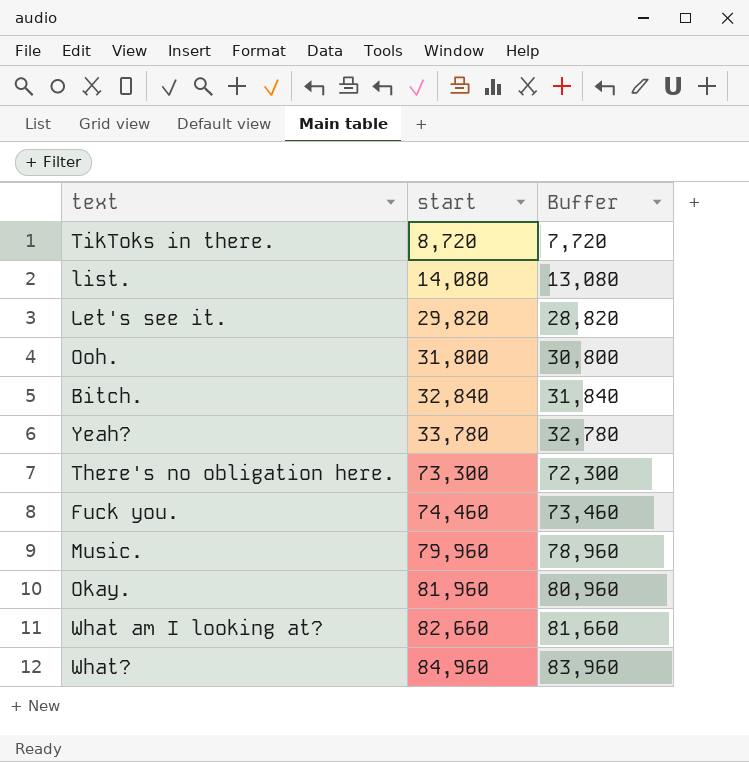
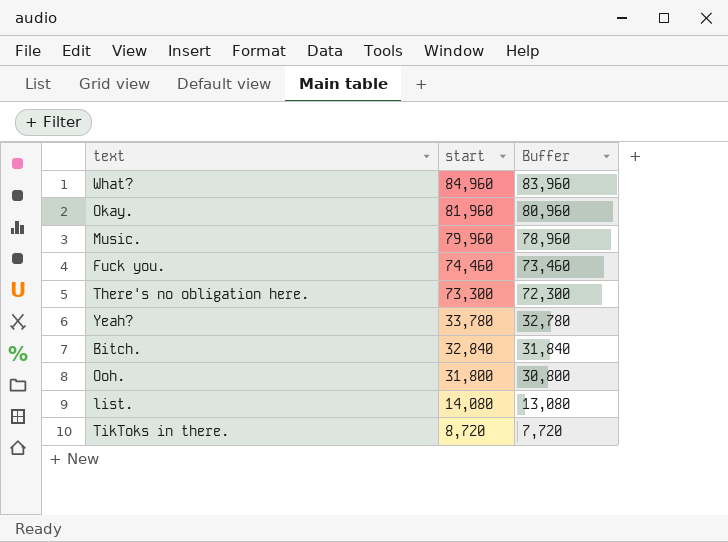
row order: start ascending -> start descending
row Let's see it.: 29,820 | 28,820 -> none
row What am I looking at?: 82,660 | 81,660 -> none

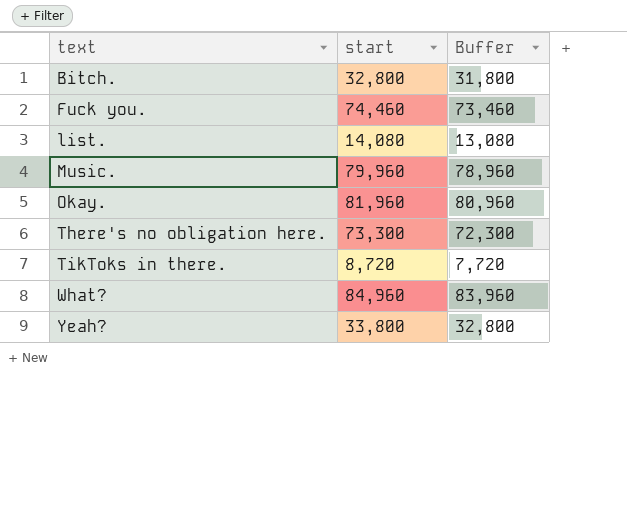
row order: start descending -> text ascending
row Ooh.: 31,800 | 30,800 -> none
Bitch. | start: 32,840 -> 32,800
Bitch. | Buffer: 31,840 -> 31,800
Yeah? | start: 33,780 -> 33,800
Yeah? | Buffer: 32,780 -> 32,800

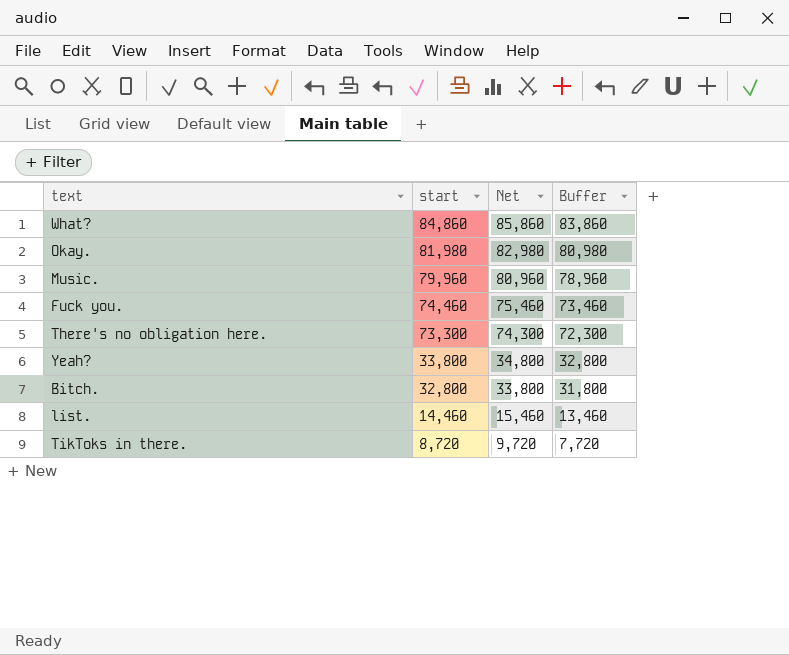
row order: text ascending -> start descending
column Net | formula: none -> [start] + 1000
What? | start: 84,960 -> 84,860
What? | Buffer: 83,960 -> 83,860
Okay. | start: 81,960 -> 81,980
Okay. | Buffer: 80,960 -> 80,980
list. | start: 14,080 -> 14,460
list. | Buffer: 13,080 -> 13,460

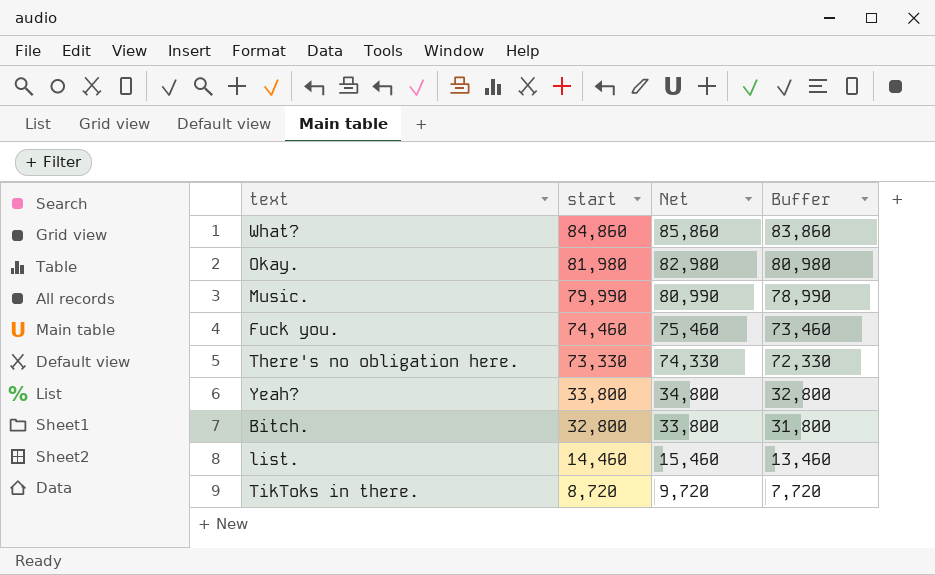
Music. | start: 79,960 -> 79,990
Music. | Net: 80,960 -> 80,990
Music. | Buffer: 78,960 -> 78,990
There's no obligation here. | start: 73,300 -> 73,330
There's no obligation here. | Net: 74,300 -> 74,330
There's no obligation here. | Buffer: 72,300 -> 72,330

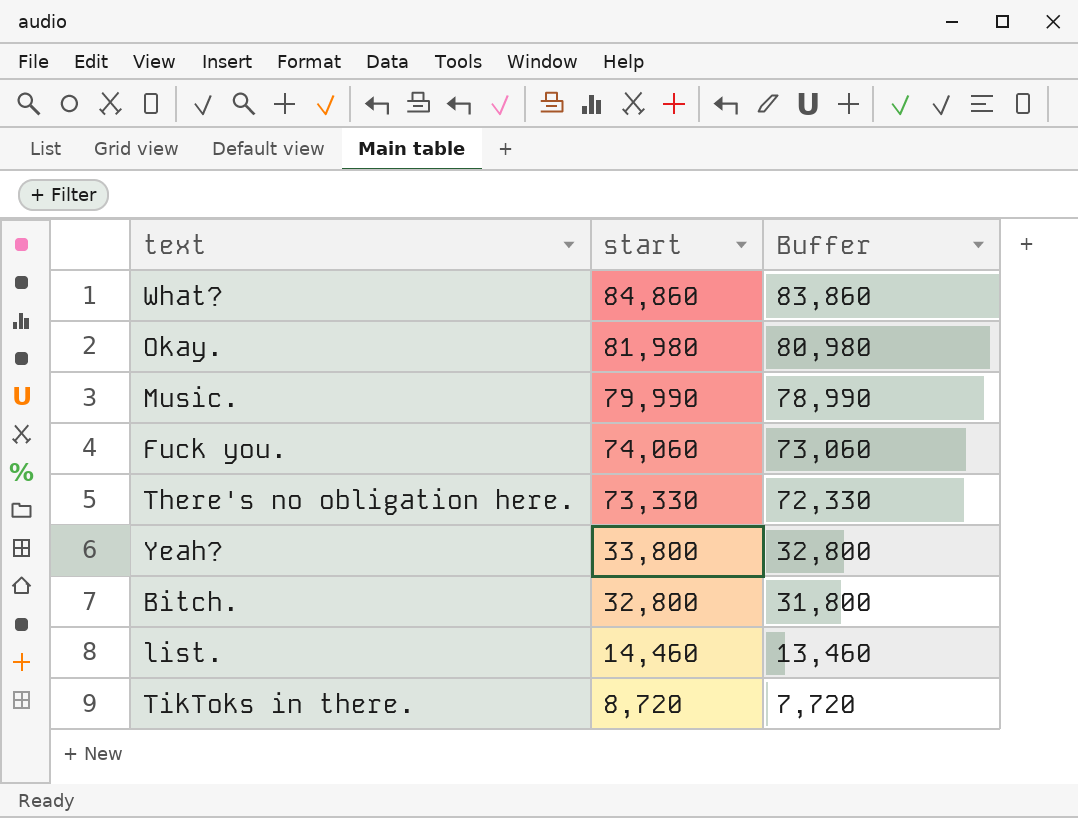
column Net | formula: [start] + 1000 -> none
Fuck you. | start: 74,460 -> 74,060
Fuck you. | Buffer: 73,460 -> 73,060

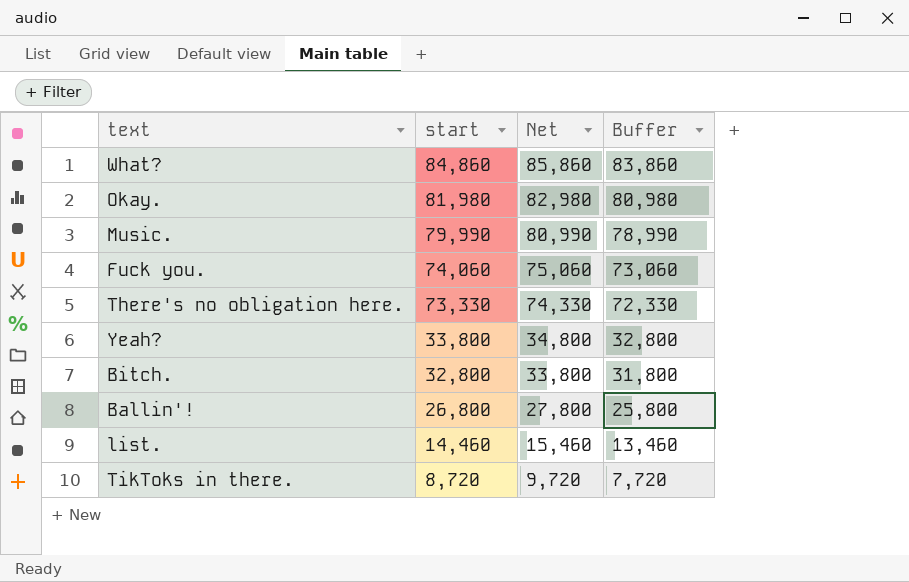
column Net | formula: none -> [start] + 1000
row Ballin'!: none -> 26,800 | 27,800 | 25,800

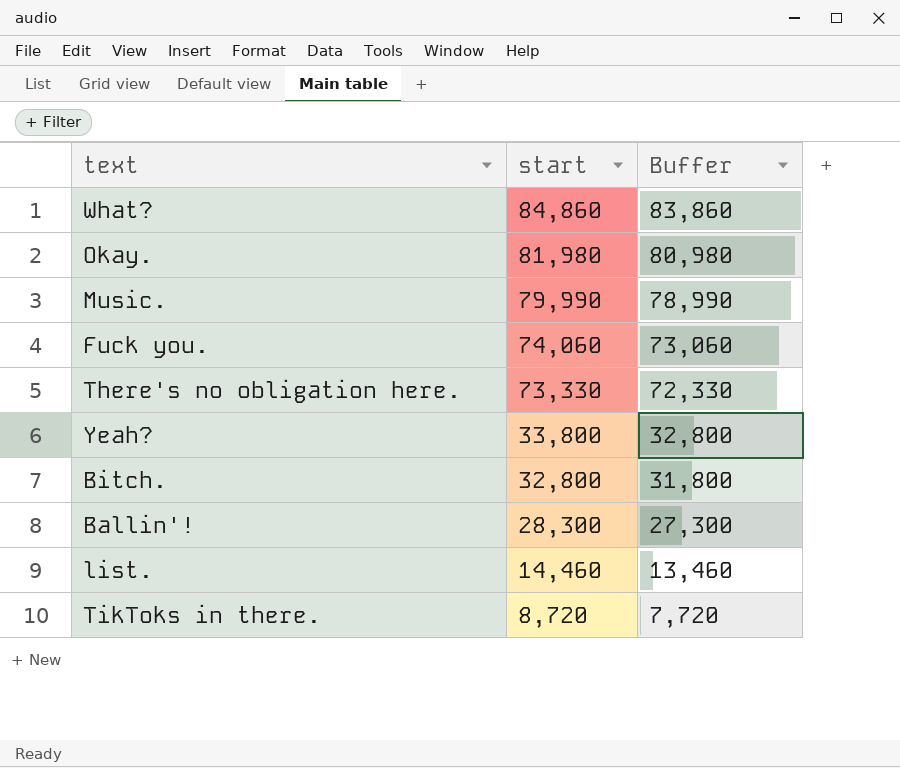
column Net | formula: [start] + 1000 -> none
Ballin'! | start: 26,800 -> 28,300
Ballin'! | Buffer: 25,800 -> 27,300

